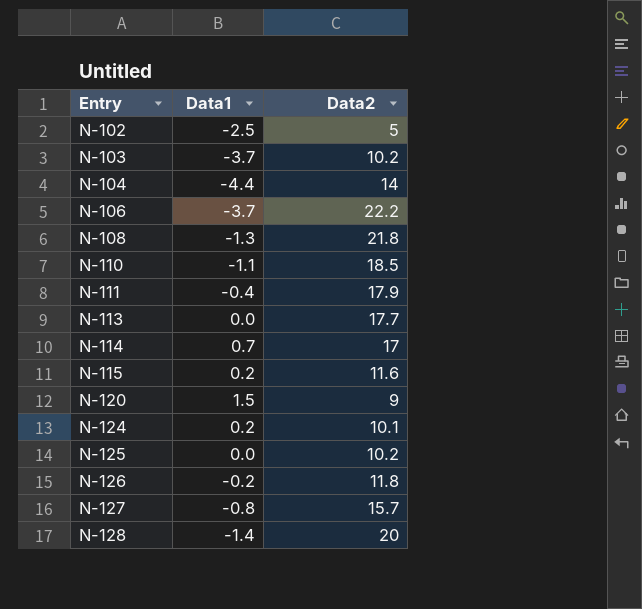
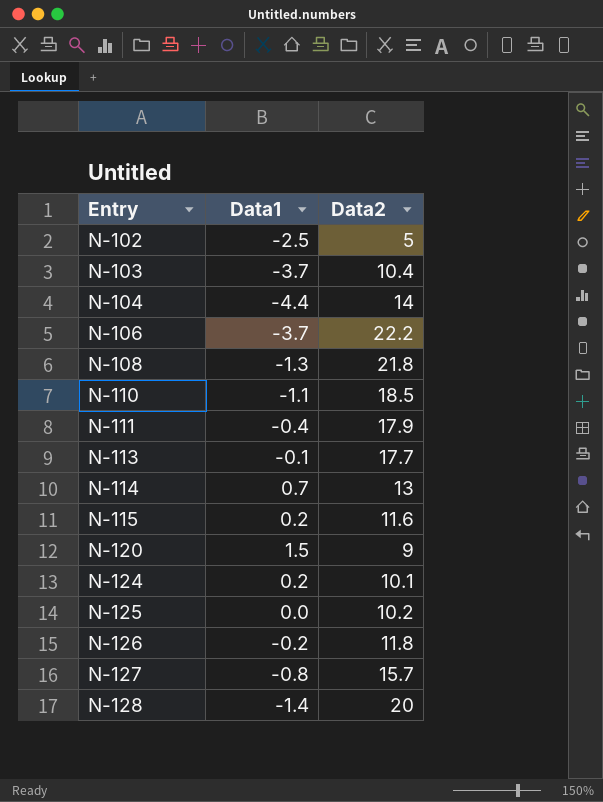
N-103 | Data2: 10.2 -> 10.4
N-113 | Data1: 0.0 -> -0.1
N-114 | Data2: 17 -> 13

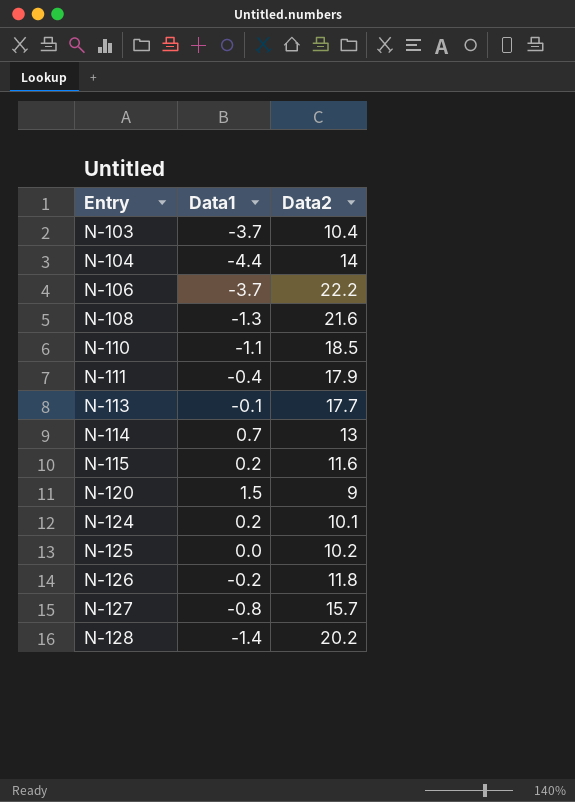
row N-102: -2.5 | 5 -> none
N-108 | Data2: 21.8 -> 21.6
N-128 | Data2: 20 -> 20.2

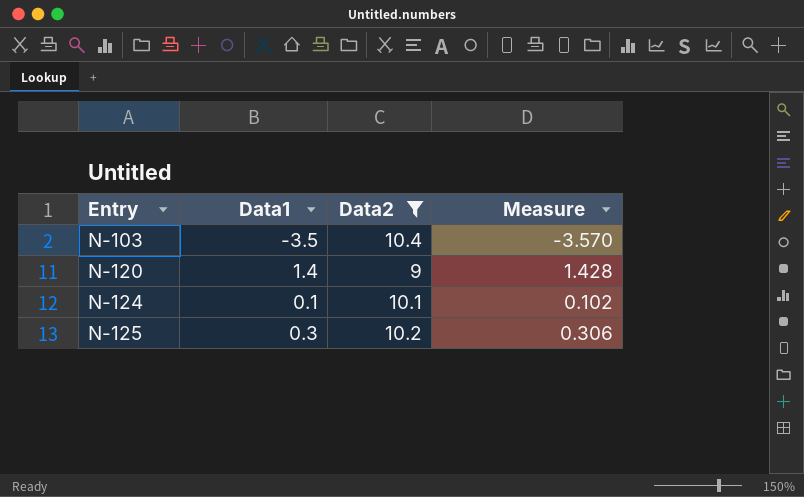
filter: none -> Data2 <= 10.4
column Measure | formula: none -> [Data1] * 1.02
N-103 | Data1: -3.7 -> -3.5
N-120 | Data1: 1.5 -> 1.4
N-124 | Data1: 0.2 -> 0.1
N-125 | Data1: 0.0 -> 0.3

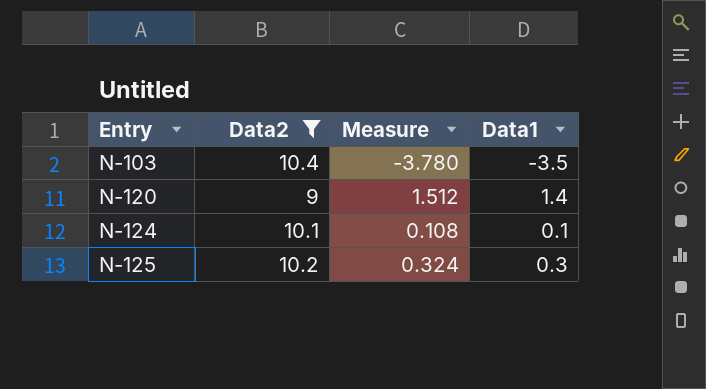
column Measure | formula: [Data1] * 1.02 -> [Data1] * 1.08
column Data1 | position: 2 -> 4

